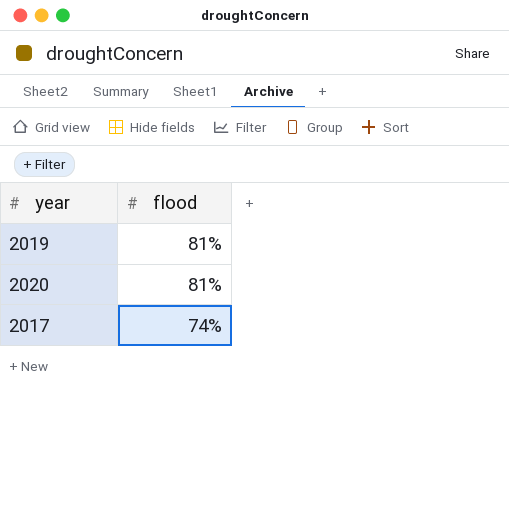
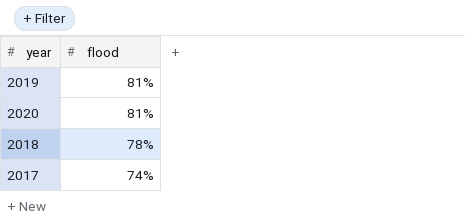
row 2018: none -> 78%

